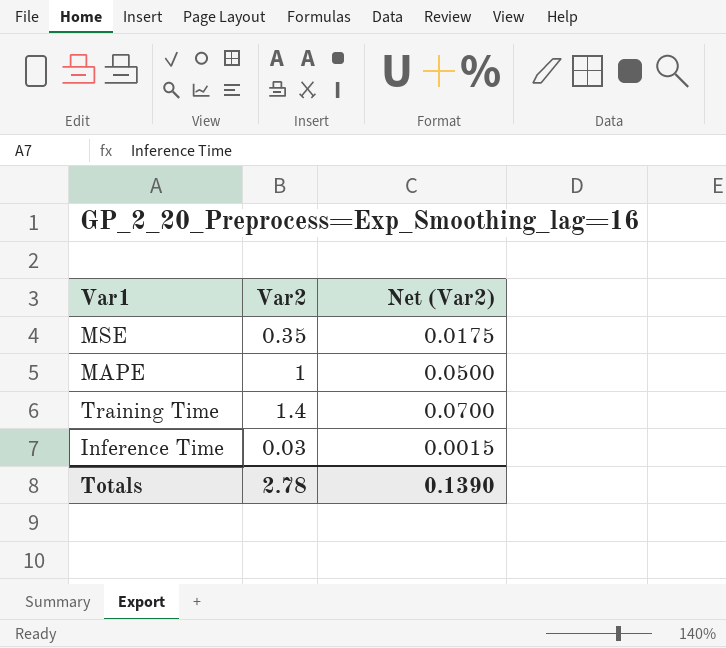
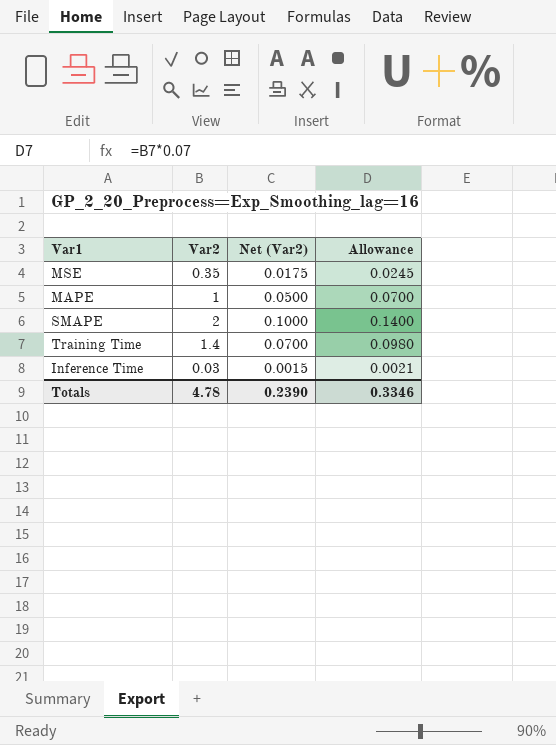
column Allowance | formula: none -> [Var2] * 0.07
row SMAPE: none -> 2 | 0.1000 | 0.1400
Totals | Var2: 2.78 -> 4.78
Totals | Net (Var2): 0.1390 -> 0.2390

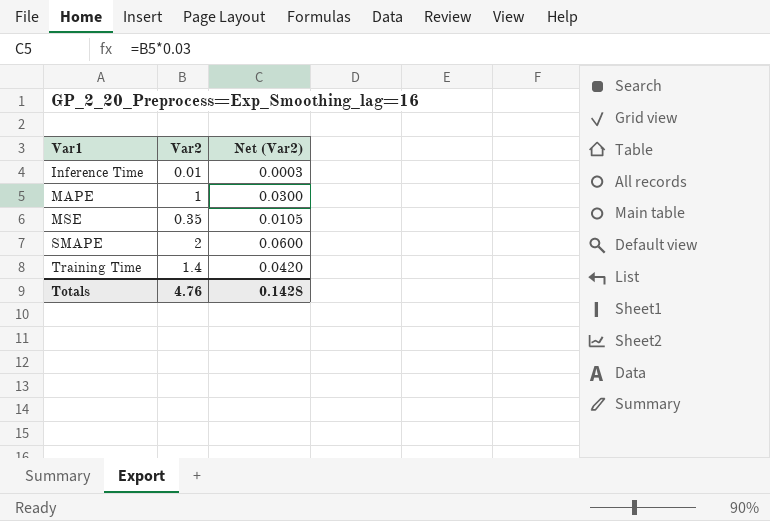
row order: none -> Var1 ascending
column Allowance | formula: [Var2] * 0.07 -> none
column Net (Var2) | formula: [Var2] * 0.05 -> [Var2] * 0.03
Inference Time | Var2: 0.03 -> 0.01
Totals | Var2: 4.78 -> 4.76
Totals | Net (Var2): 0.2390 -> 0.1428

